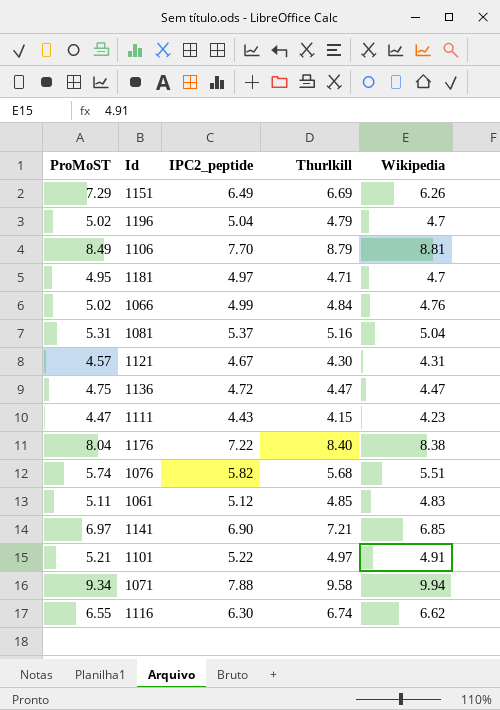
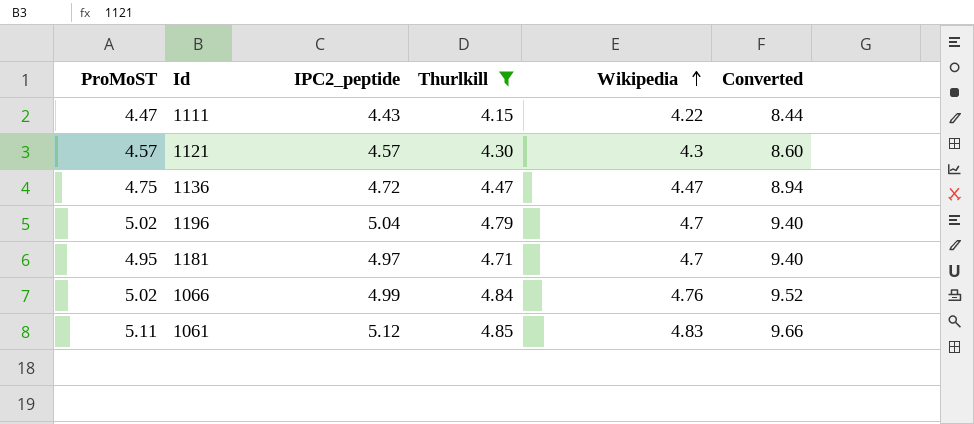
filter: none -> Thurlkill <= 4.85
row order: none -> Wikipedia ascending
column Converted | formula: none -> [Wikipedia] * 2
1111 | Wikipedia: 4.23 -> 4.22
1121 | IPC2_peptide: 4.67 -> 4.57
1121 | Wikipedia: 4.31 -> 4.3

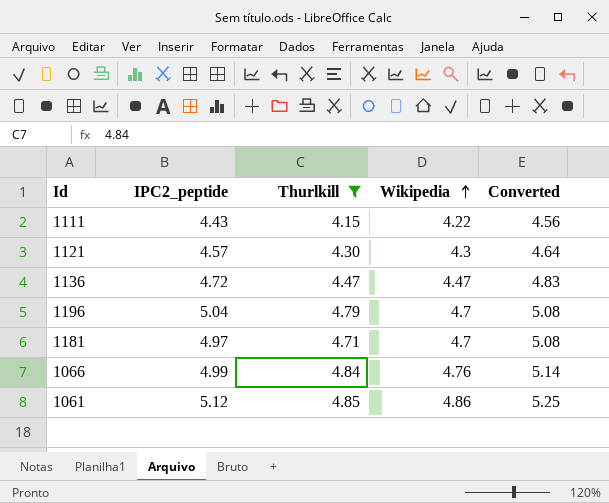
column ProMoST | position: 1 -> none
column Converted | formula: [Wikipedia] * 2 -> [Wikipedia] * 1.08
1061 | Wikipedia: 4.83 -> 4.86

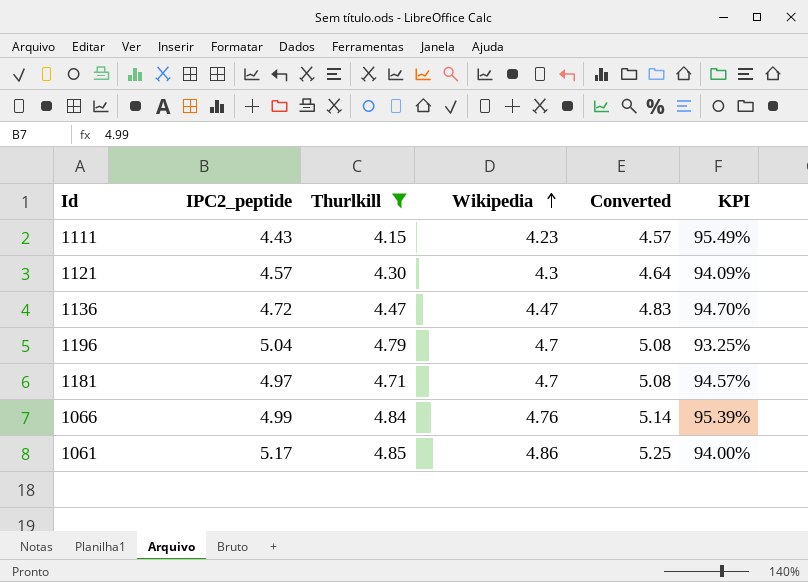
column KPI | formula: none -> [Wikipedia] / [IPC2_peptide]
1111 | Wikipedia: 4.22 -> 4.23
1111 | Converted: 4.56 -> 4.57
1061 | IPC2_peptide: 5.12 -> 5.17

